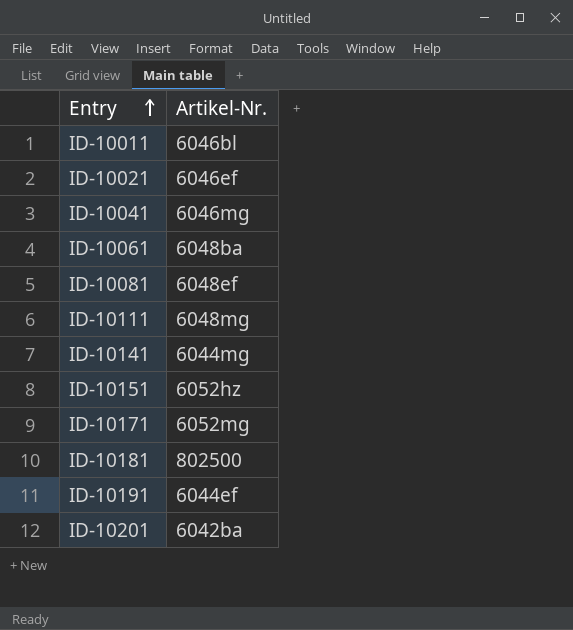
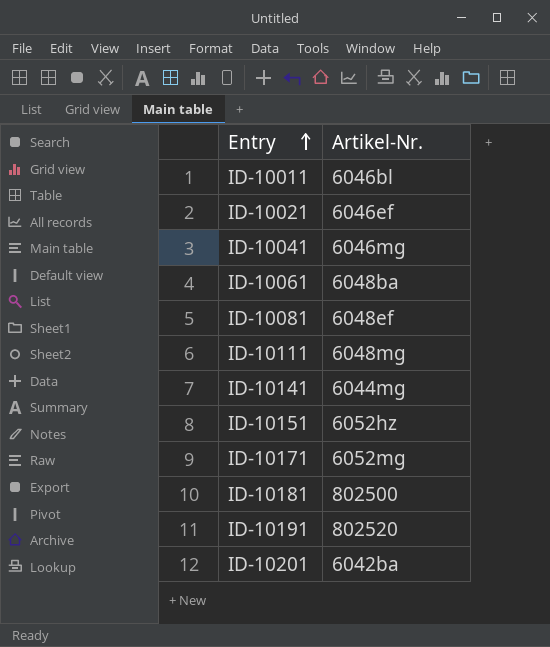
ID-10191 | Artikel-Nr.: 6044ef -> 802520

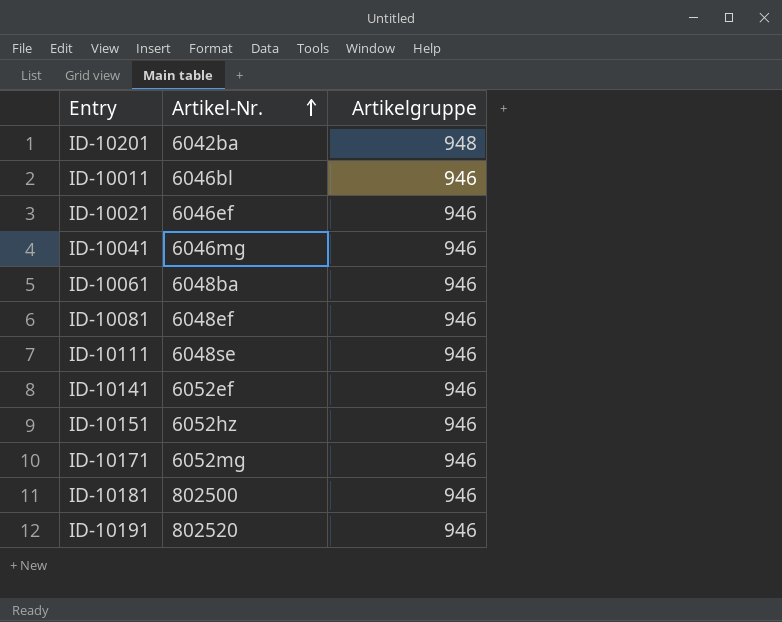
row order: Entry ascending -> Artikel-Nr. ascending
column Artikelgruppe | position: none -> 3
ID-10111 | Artikel-Nr.: 6048mg -> 6048se
ID-10141 | Artikel-Nr.: 6044mg -> 6052ef

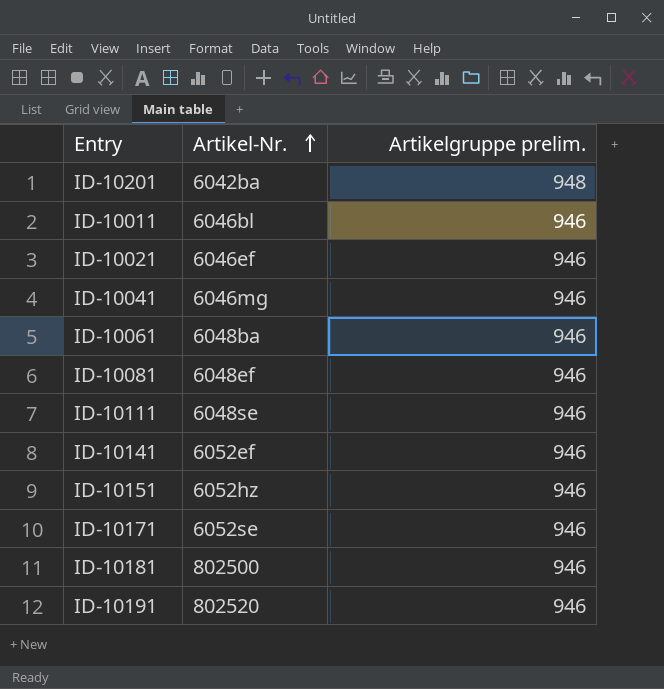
column name: Artikelgruppe -> Artikelgruppe prelim.
ID-10171 | Artikel-Nr.: 6052mg -> 6052se

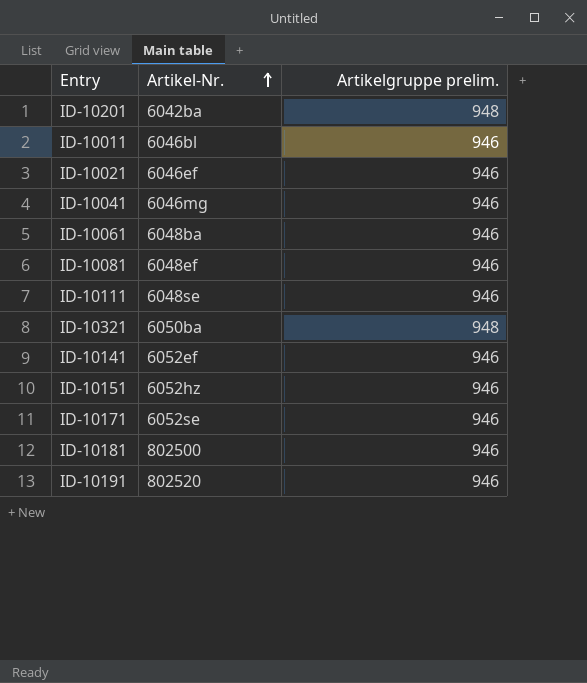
row ID-10321: none -> 6050ba | 948

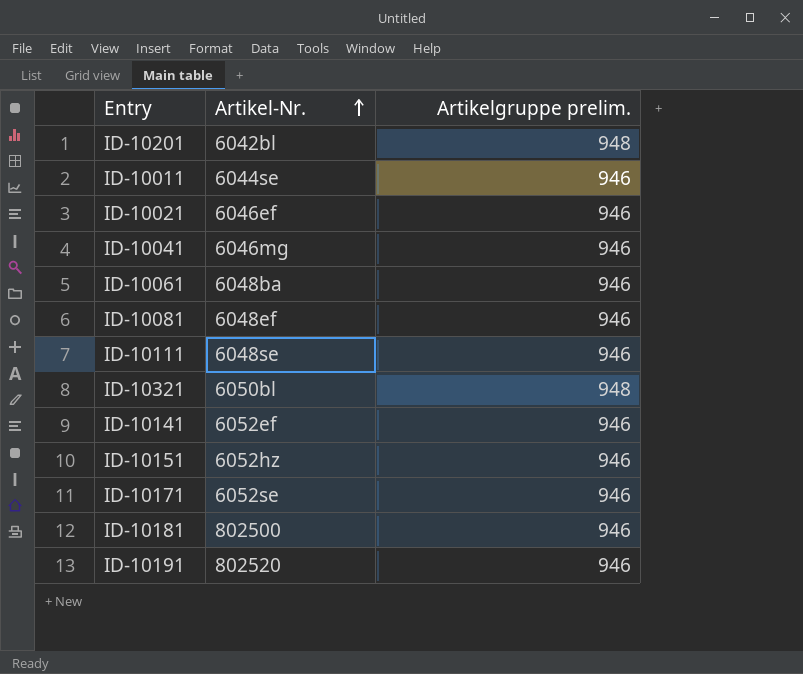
ID-10201 | Artikel-Nr.: 6042ba -> 6042bl
ID-10011 | Artikel-Nr.: 6046bl -> 6044se
ID-10321 | Artikel-Nr.: 6050ba -> 6050bl

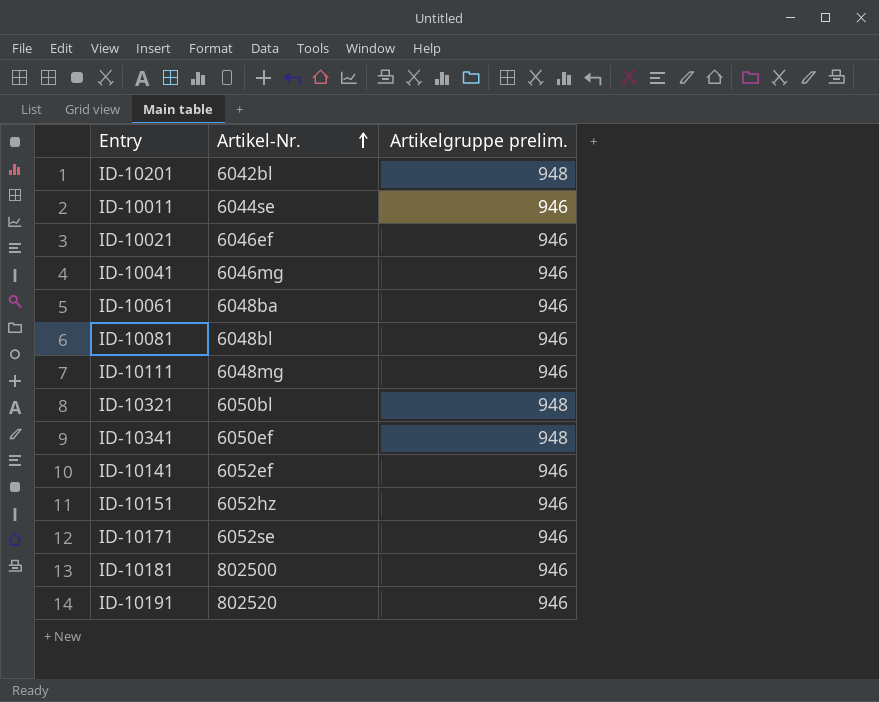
ID-10081 | Artikel-Nr.: 6048ef -> 6048bl
ID-10111 | Artikel-Nr.: 6048se -> 6048mg
row ID-10341: none -> 6050ef | 948

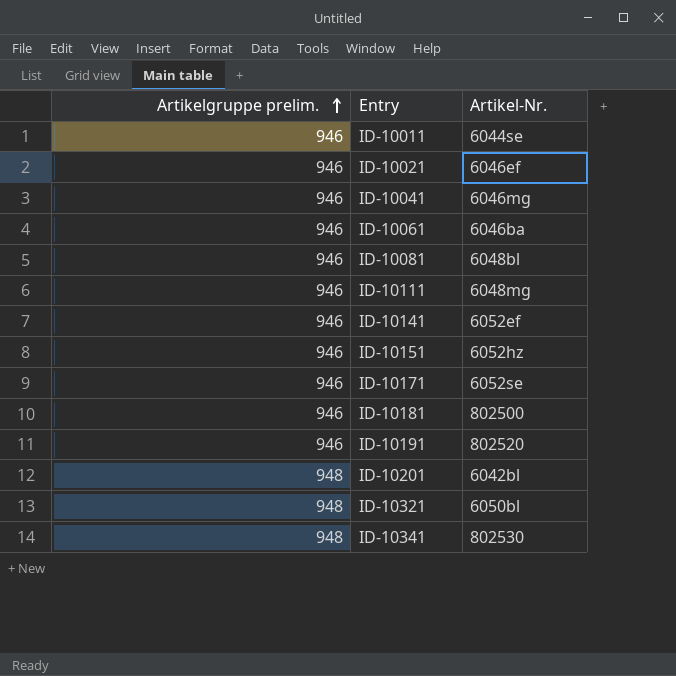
row order: Artikel-Nr. ascending -> Artikelgruppe prelim. ascending
column Artikelgruppe prelim. | position: 3 -> 1
ID-10061 | Artikel-Nr.: 6048ba -> 6046ba
ID-10341 | Artikel-Nr.: 6050ef -> 802530

